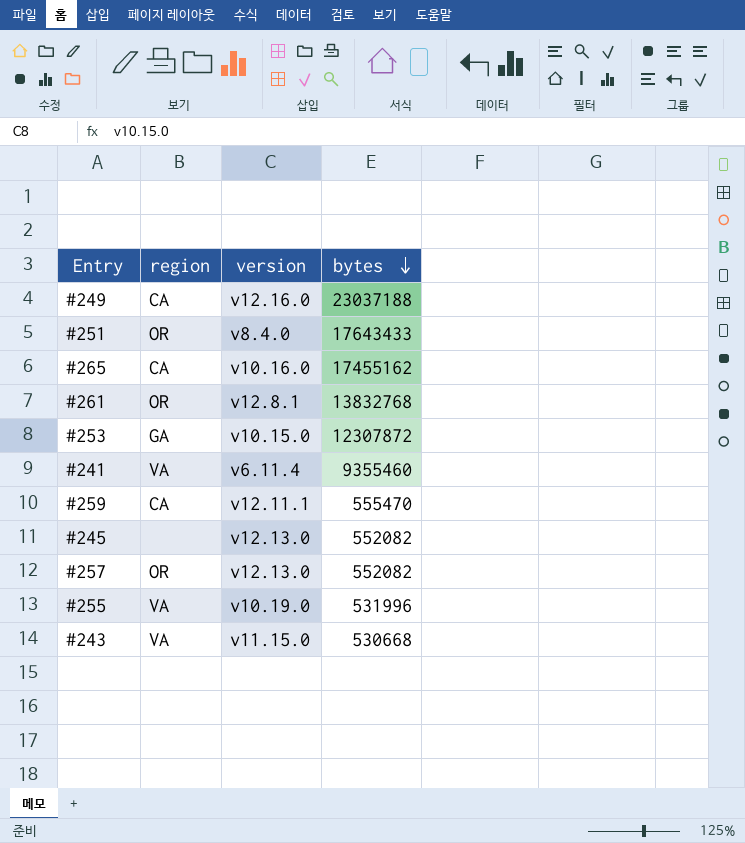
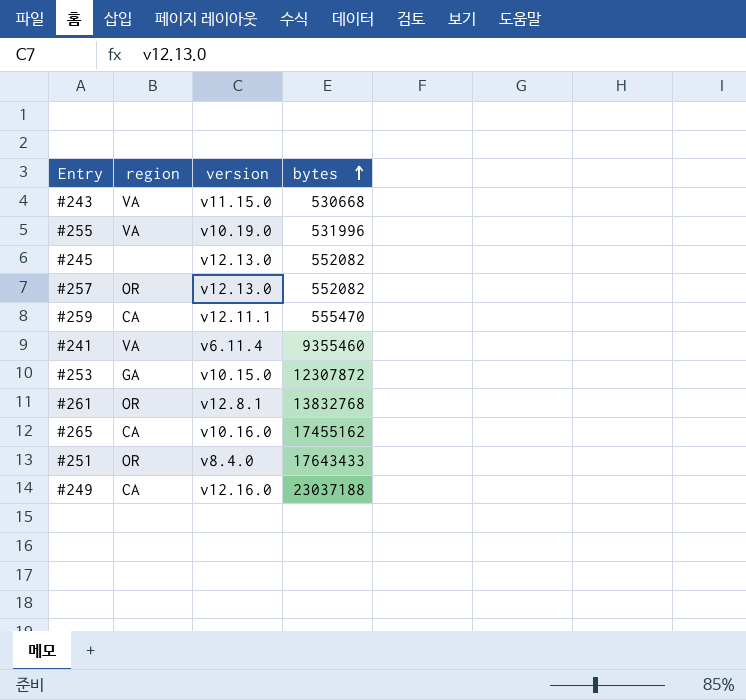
row order: bytes descending -> bytes ascending

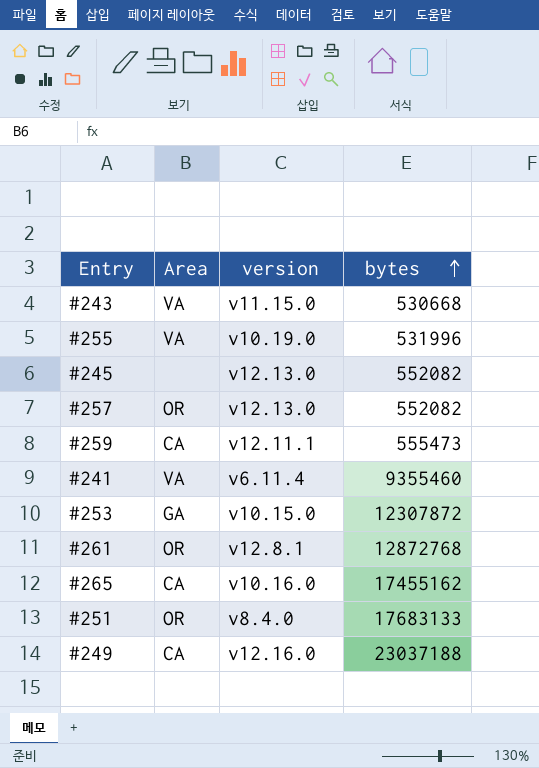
column name: region -> Area
#259 | bytes: 555470 -> 555473
#261 | bytes: 13832768 -> 12872768
#251 | bytes: 17643433 -> 17683133

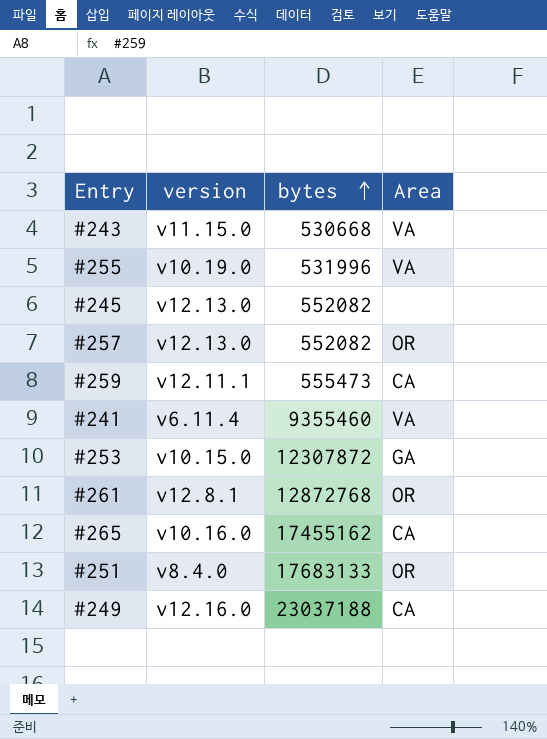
column Area | position: 2 -> 4

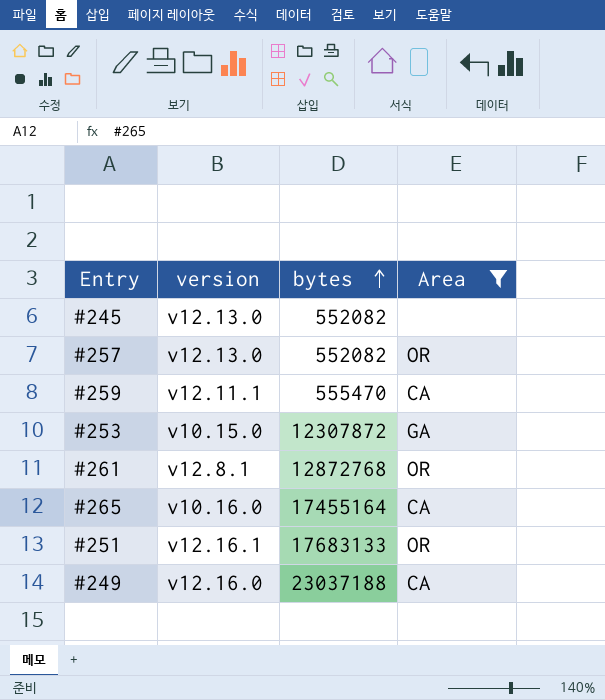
filter: none -> Area != VA
#259 | bytes: 555473 -> 555470
#265 | bytes: 17455162 -> 17455164
#251 | version: v8.4.0 -> v12.16.1

